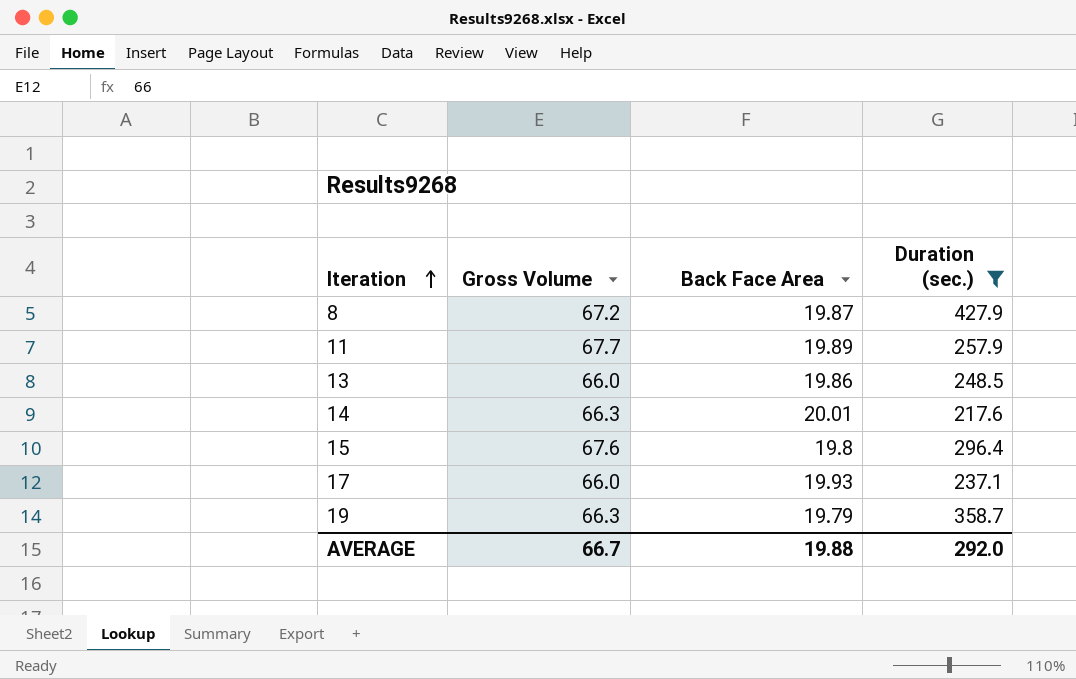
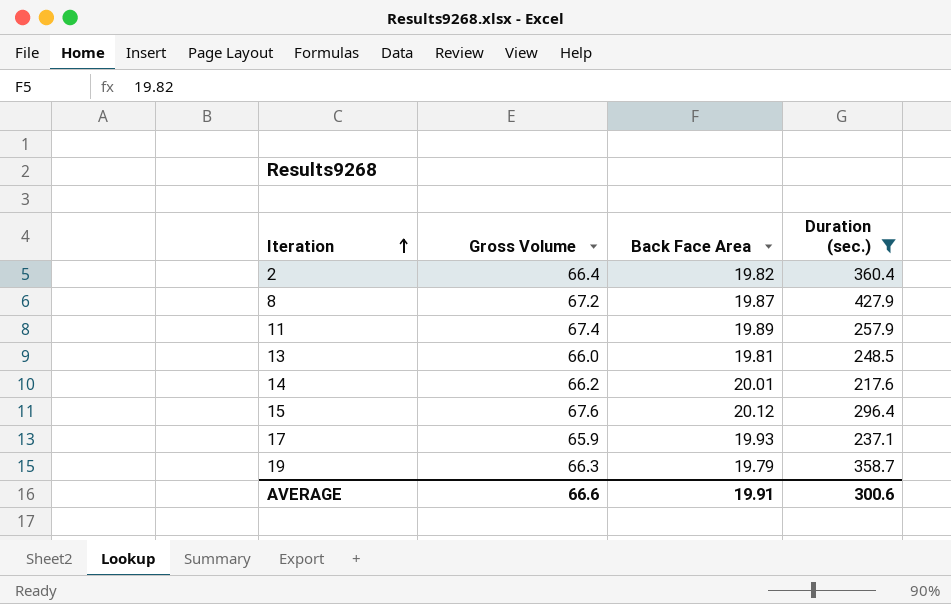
row 2: none -> 66.4 | 19.82 | 360.4
11 | Gross Volume: 67.7 -> 67.4
13 | Back Face Area: 19.86 -> 19.81
14 | Gross Volume: 66.3 -> 66.2
15 | Back Face Area: 19.8 -> 20.12
17 | Gross Volume: 66.0 -> 65.9
AVERAGE | Gross Volume: 66.7 -> 66.6
AVERAGE | Back Face Area: 19.88 -> 19.91
AVERAGE | Duration (sec.): 292.0 -> 300.6

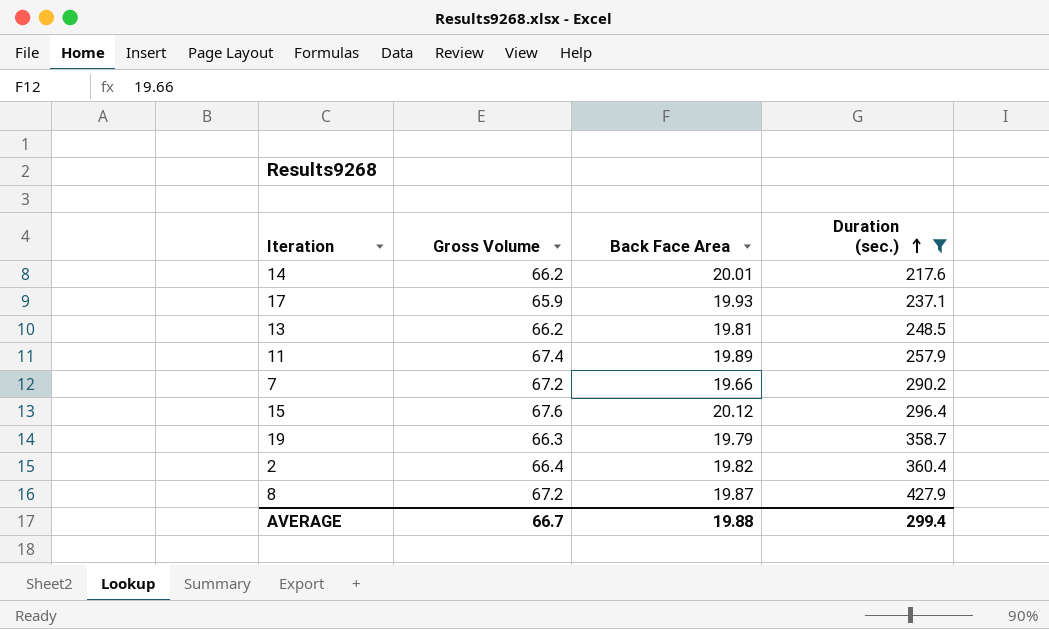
row order: Iteration ascending -> Duration (sec.) ascending
13 | Gross Volume: 66.0 -> 66.2
row 7: none -> 67.2 | 19.66 | 290.2
AVERAGE | Gross Volume: 66.6 -> 66.7
AVERAGE | Back Face Area: 19.91 -> 19.88
AVERAGE | Duration (sec.): 300.6 -> 299.4

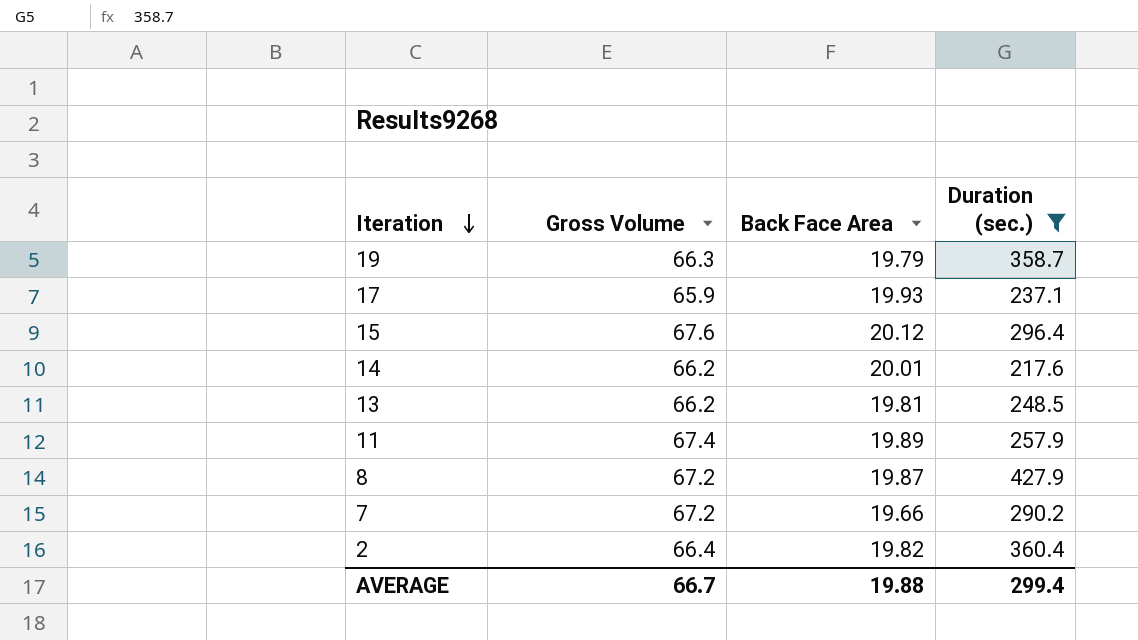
row order: Duration (sec.) ascending -> Iteration descending

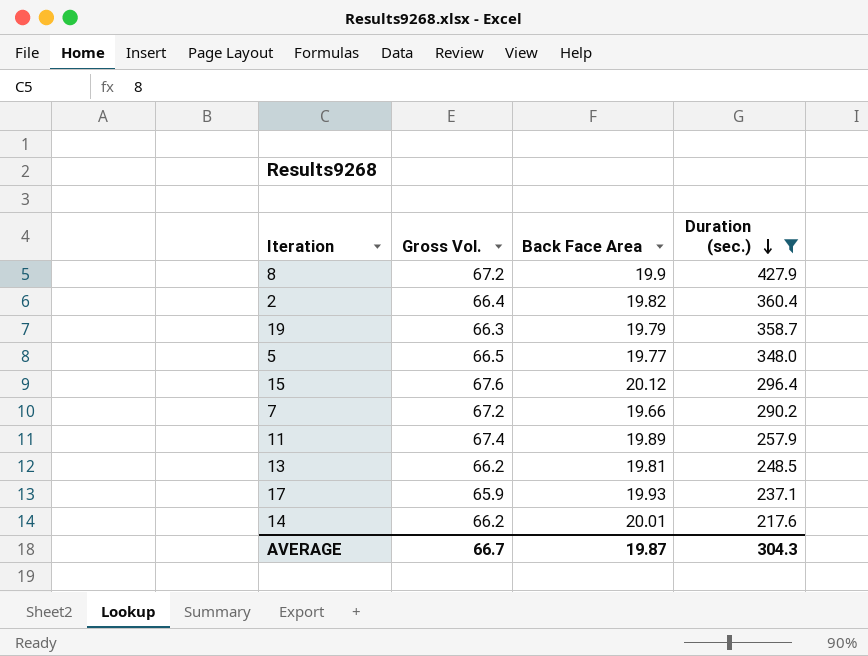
row order: Iteration descending -> Duration (sec.) descending
column name: Gross Volume -> Gross Vol.
8 | Back Face Area: 19.87 -> 19.9
row 5: none -> 66.5 | 19.77 | 348.0
AVERAGE | Back Face Area: 19.88 -> 19.87
AVERAGE | Duration (sec.): 299.4 -> 304.3

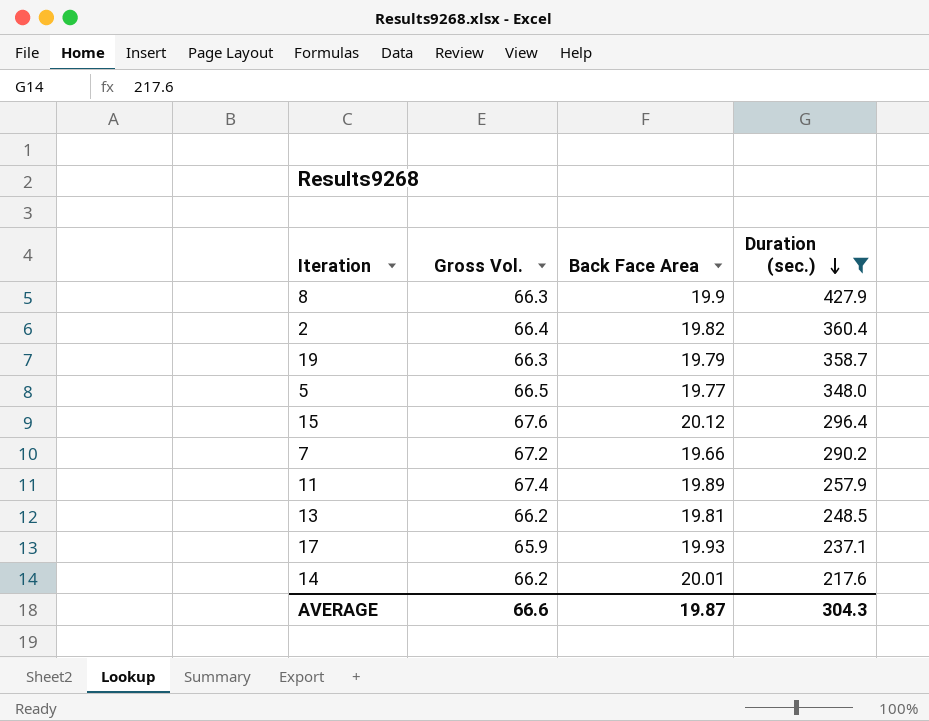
8 | Gross Vol.: 67.2 -> 66.3
AVERAGE | Gross Vol.: 66.7 -> 66.6

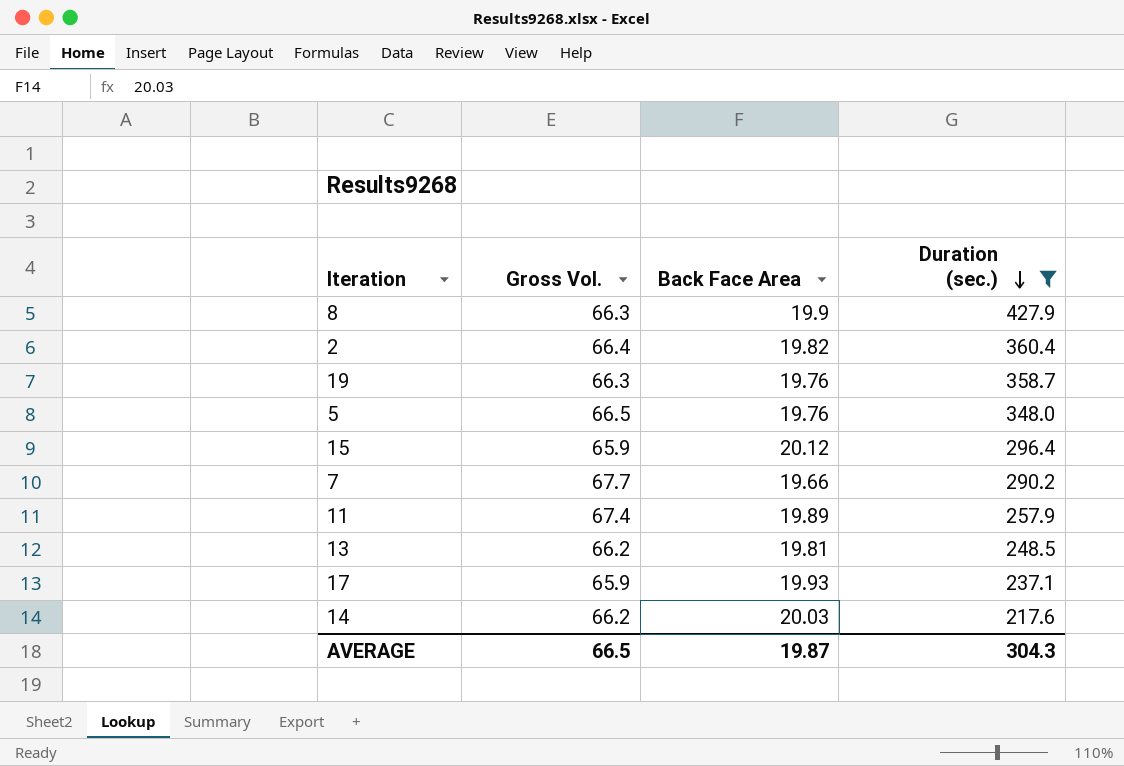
19 | Back Face Area: 19.79 -> 19.76
5 | Back Face Area: 19.77 -> 19.76
15 | Gross Vol.: 67.6 -> 65.9
7 | Gross Vol.: 67.2 -> 67.7
14 | Back Face Area: 20.01 -> 20.03
AVERAGE | Gross Vol.: 66.6 -> 66.5

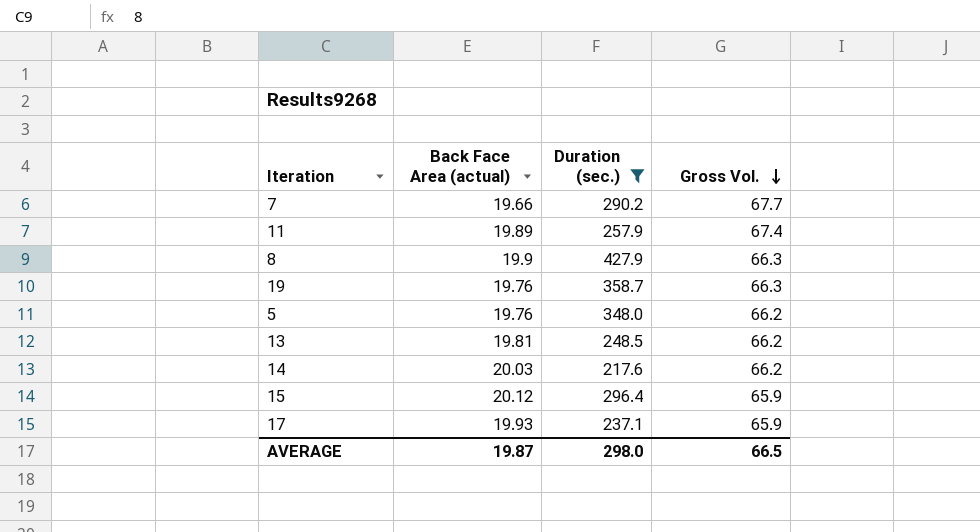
row order: Duration (sec.) descending -> Gross Vol. descending
column name: Back Face Area -> Back Face Area (actual)
column Gross Vol. | position: 2 -> 4
row 2: 66.4 | 19.82 | 360.4 -> none
5 | Gross Vol.: 66.5 -> 66.2
AVERAGE | Duration (sec.): 304.3 -> 298.0

